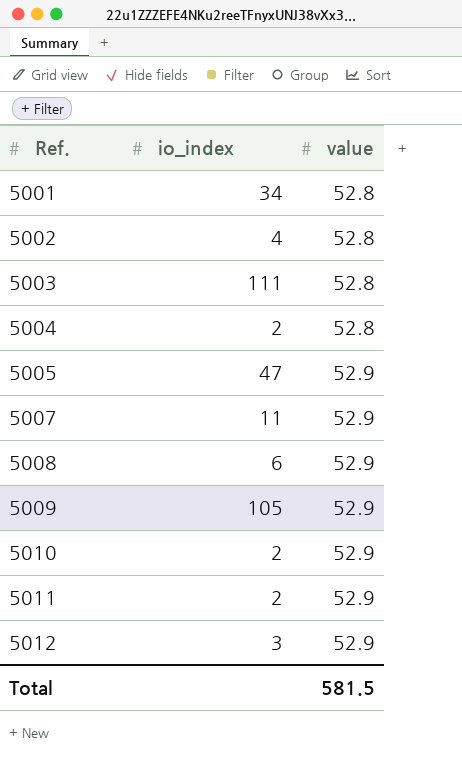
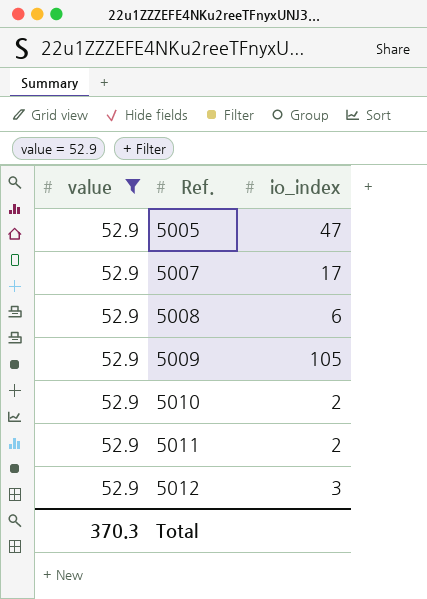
filter: none -> value = 52.9
column value | position: 3 -> 1
5007 | io_index: 11 -> 17
Total | value: 581.5 -> 370.3

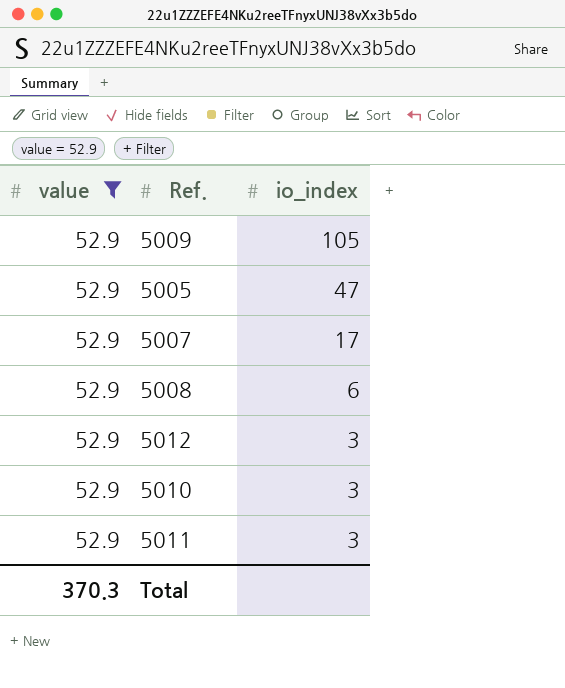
row order: Ref. ascending -> io_index descending
5010 | io_index: 2 -> 3
5011 | io_index: 2 -> 3

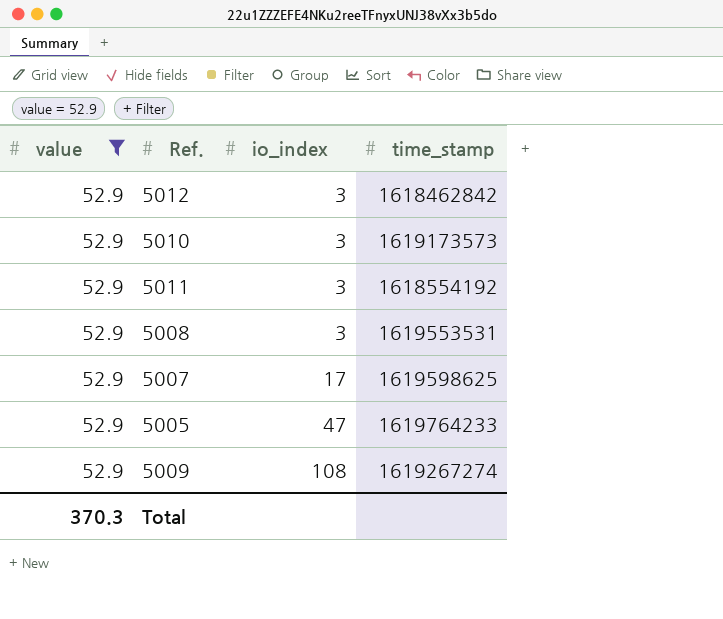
row order: io_index descending -> io_index ascending
column time_stamp | position: none -> 4
5008 | io_index: 6 -> 3
5009 | io_index: 105 -> 108

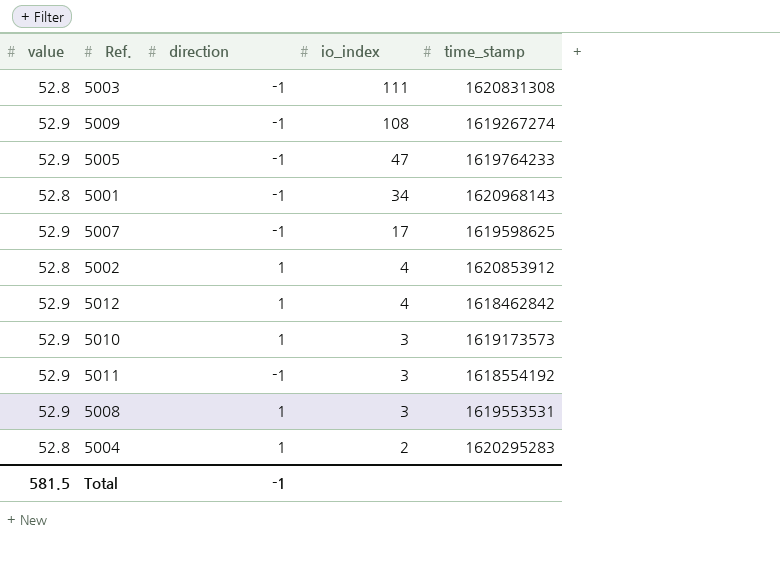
filter: value = 52.9 -> none
row order: io_index ascending -> io_index descending
column direction | position: none -> 3
5012 | io_index: 3 -> 4
Total | value: 370.3 -> 581.5

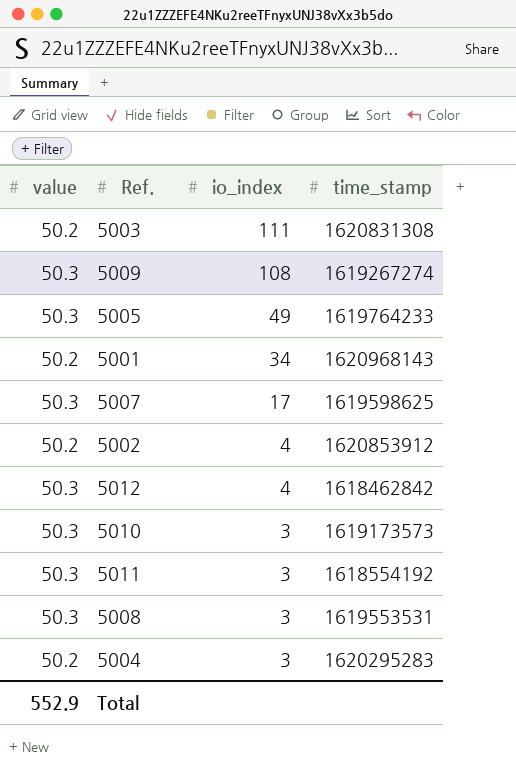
column direction | position: 3 -> none
5003 | value: 52.8 -> 50.2
5009 | value: 52.9 -> 50.3
5005 | value: 52.9 -> 50.3
5005 | io_index: 47 -> 49
5001 | value: 52.8 -> 50.2
5007 | value: 52.9 -> 50.3
5002 | value: 52.8 -> 50.2
5012 | value: 52.9 -> 50.3
5010 | value: 52.9 -> 50.3
5011 | value: 52.9 -> 50.3
5008 | value: 52.9 -> 50.3
5004 | value: 52.8 -> 50.2
5004 | io_index: 2 -> 3
Total | value: 581.5 -> 552.9

